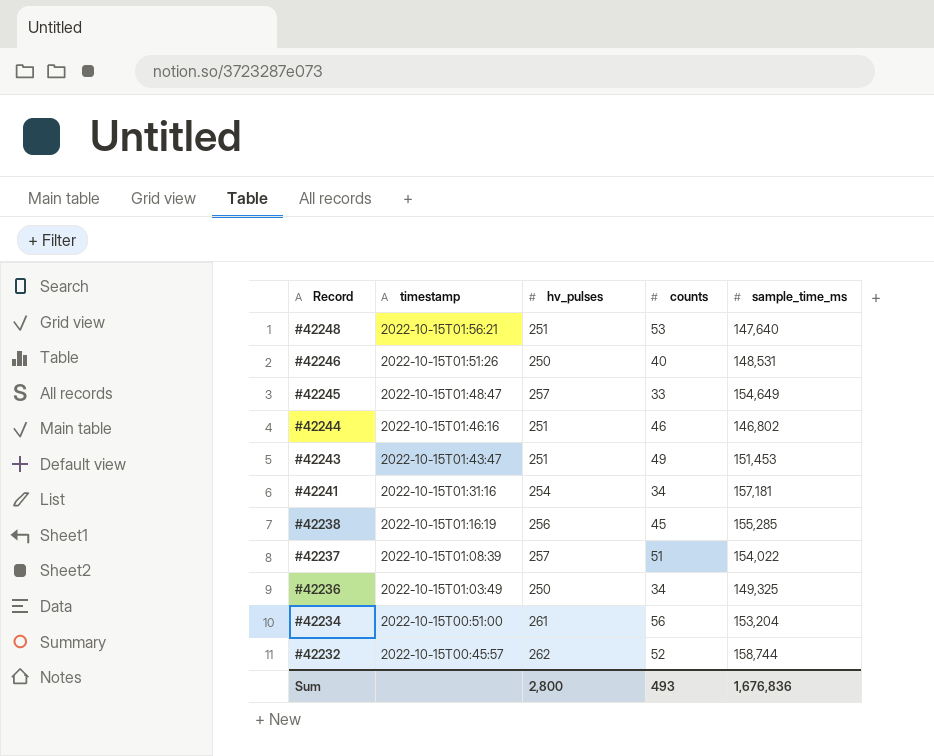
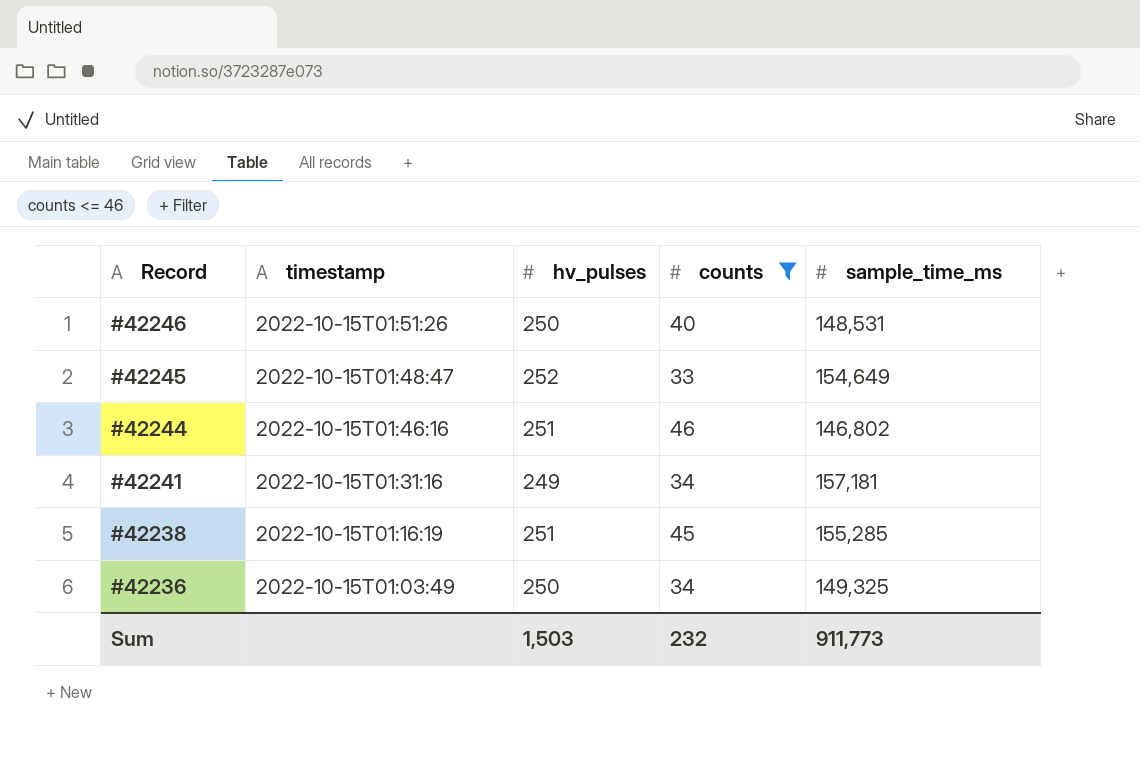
filter: none -> counts <= 46
#42245 | hv_pulses: 257 -> 252
#42241 | hv_pulses: 254 -> 249
#42238 | hv_pulses: 256 -> 251
Sum | hv_pulses: 2,800 -> 1,503
Sum | counts: 493 -> 232
Sum | sample_time_ms: 1,676,836 -> 911,773

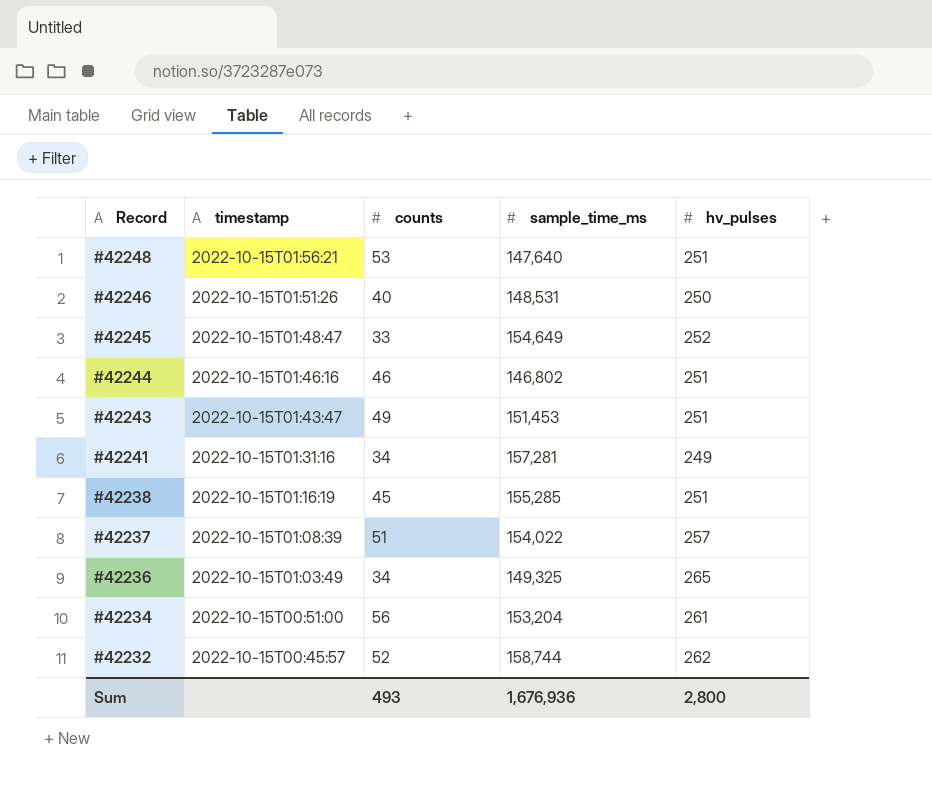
filter: counts <= 46 -> none
column hv_pulses | position: 3 -> 5
#42241 | sample_time_ms: 157,181 -> 157,281
#42236 | hv_pulses: 250 -> 265
Sum | counts: 232 -> 493
Sum | sample_time_ms: 911,773 -> 1,676,936
Sum | hv_pulses: 1,503 -> 2,800

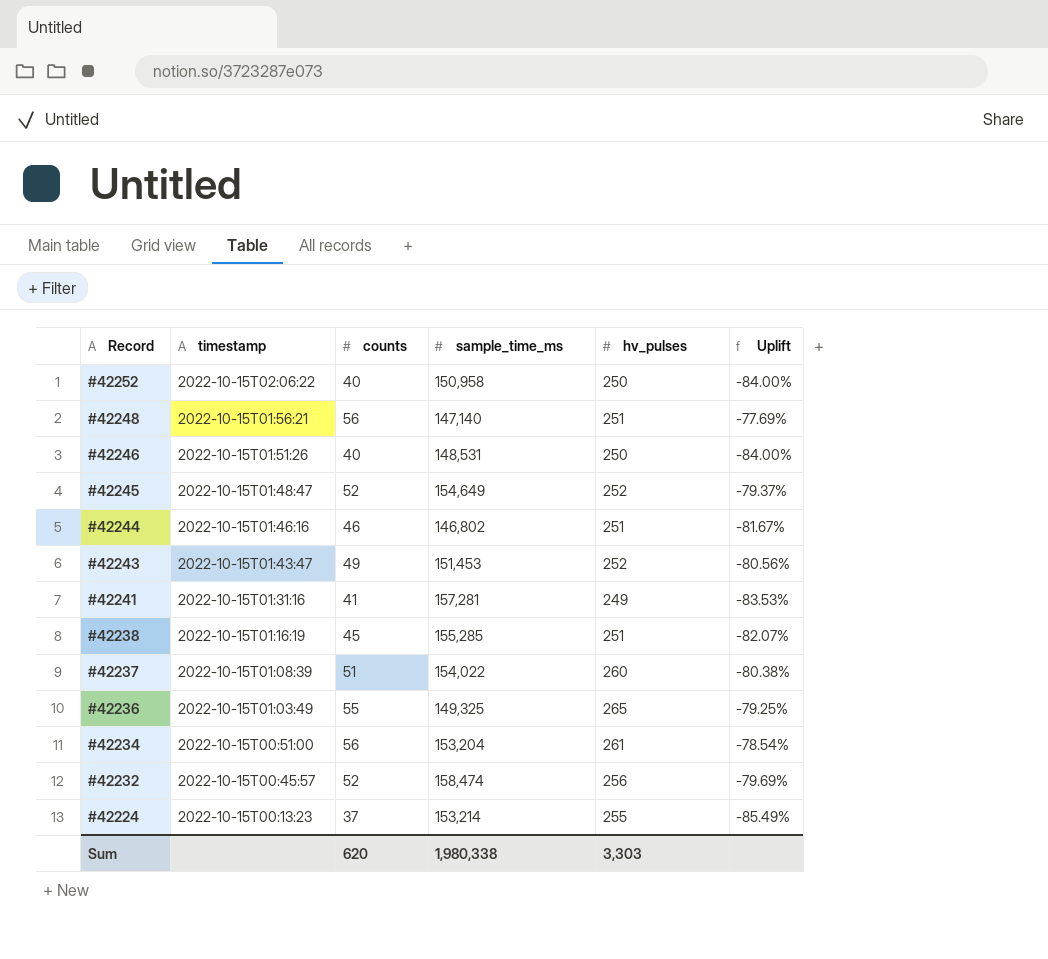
column Uplift | formula: none -> ([counts] - [hv_pulses]) / [hv_pulses]
row #42252: none -> 2022-10-15T02:06:22 | 40 | 150,958 | 250 | -84.00%
#42248 | counts: 53 -> 56
#42248 | sample_time_ms: 147,640 -> 147,140
#42245 | counts: 33 -> 52
#42243 | hv_pulses: 251 -> 252
#42241 | counts: 34 -> 41
#42237 | hv_pulses: 257 -> 260
#42236 | counts: 34 -> 55
#42232 | sample_time_ms: 158,744 -> 158,474
#42232 | hv_pulses: 262 -> 256
row #42224: none -> 2022-10-15T00:13:23 | 37 | 153,214 | 255 | -85.49%
Sum | counts: 493 -> 620
Sum | sample_time_ms: 1,676,936 -> 1,980,338
Sum | hv_pulses: 2,800 -> 3,303

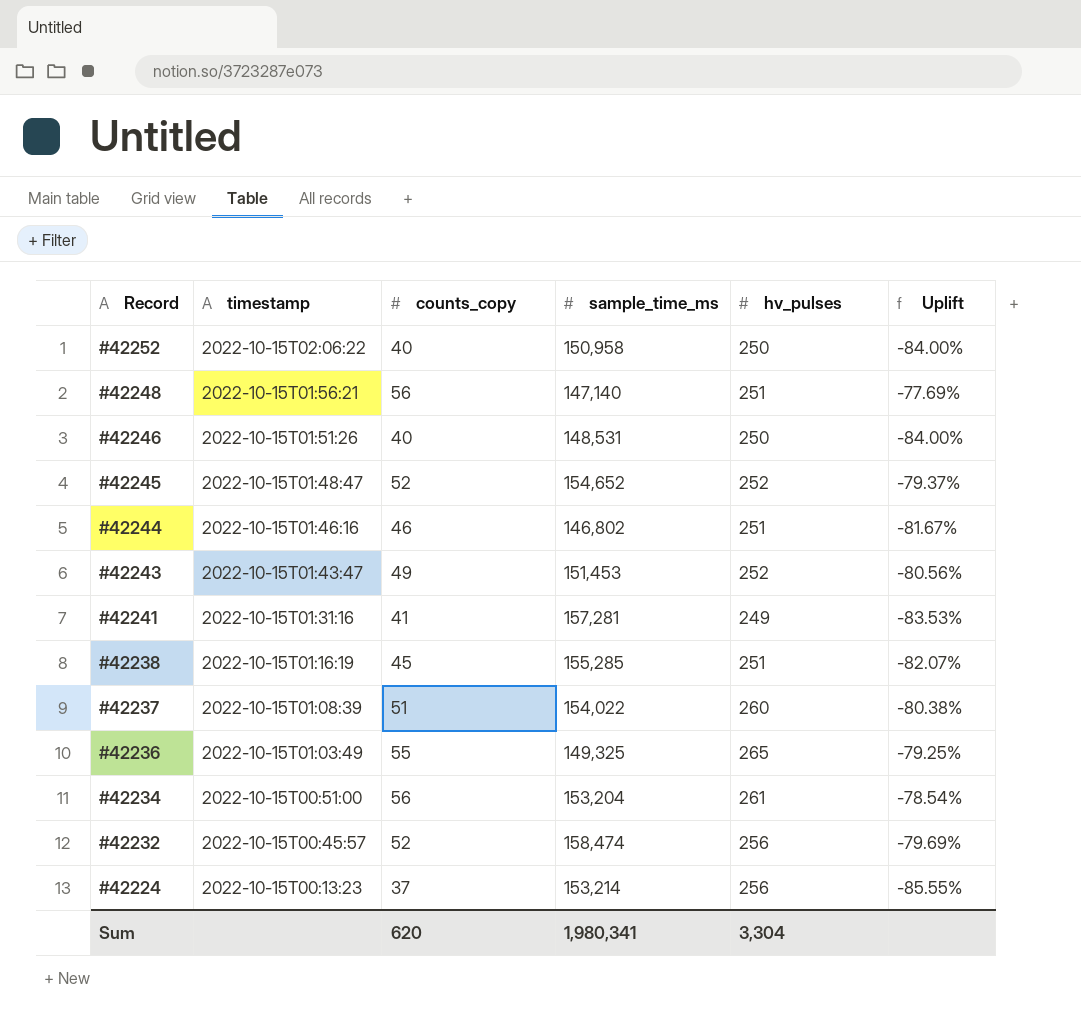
column name: counts -> counts_copy
#42245 | sample_time_ms: 154,649 -> 154,652
#42224 | hv_pulses: 255 -> 256
#42224 | Uplift: -85.49% -> -85.55%
Sum | sample_time_ms: 1,980,338 -> 1,980,341
Sum | hv_pulses: 3,303 -> 3,304

